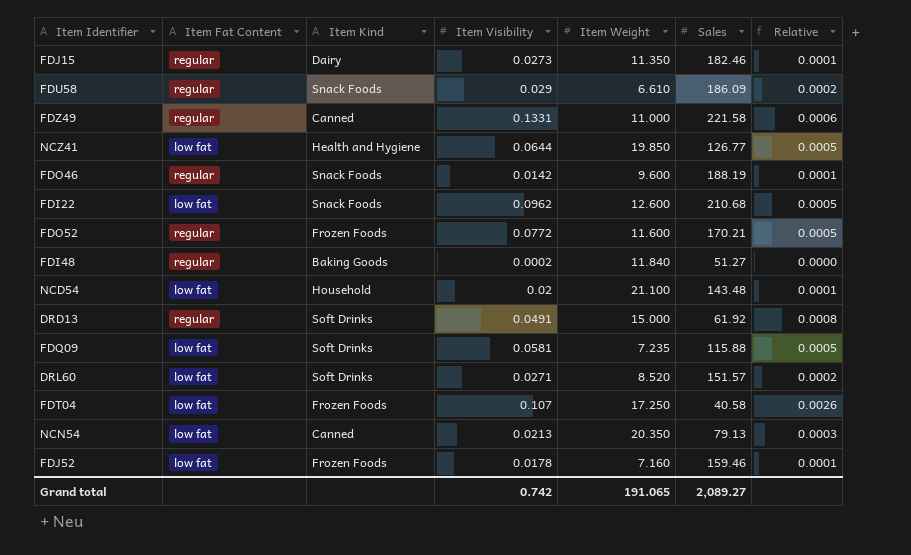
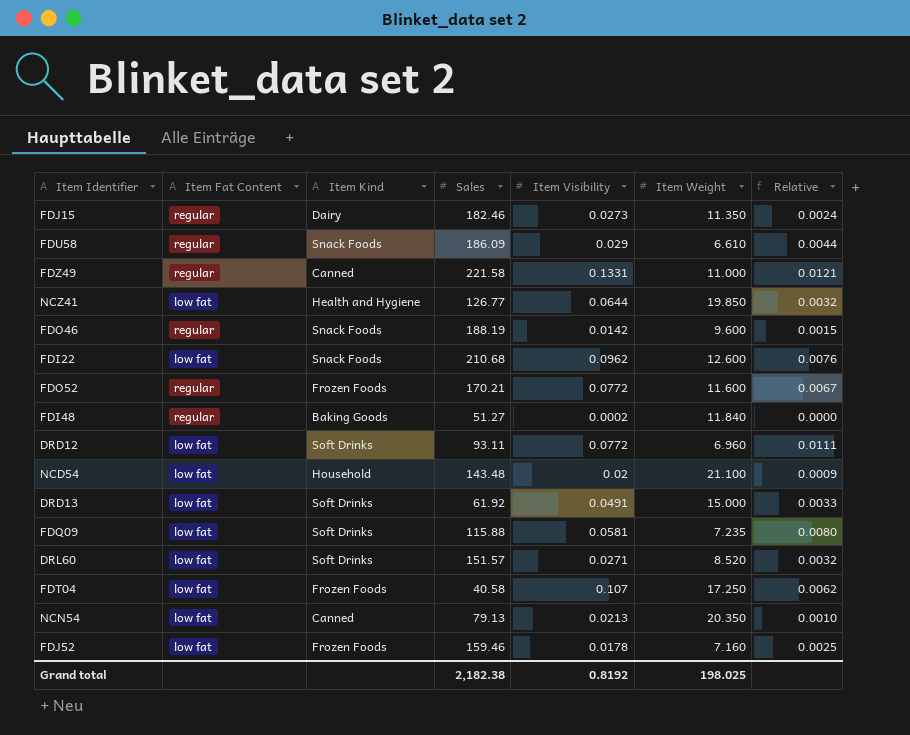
column Sales | position: 6 -> 4
column Relative | formula: [Item Visibility] / [Sales] -> [Item Visibility] / [Item Weight]
row DRD12: none -> low fat | Soft Drinks | 93.11 | 0.0772 | 6.960 | 0.0111
DRD13 | Item Fat Content: regular -> low fat
Grand total | Sales: 2,089.27 -> 2,182.38
Grand total | Item Visibility: 0.742 -> 0.8192
Grand total | Item Weight: 191.065 -> 198.025

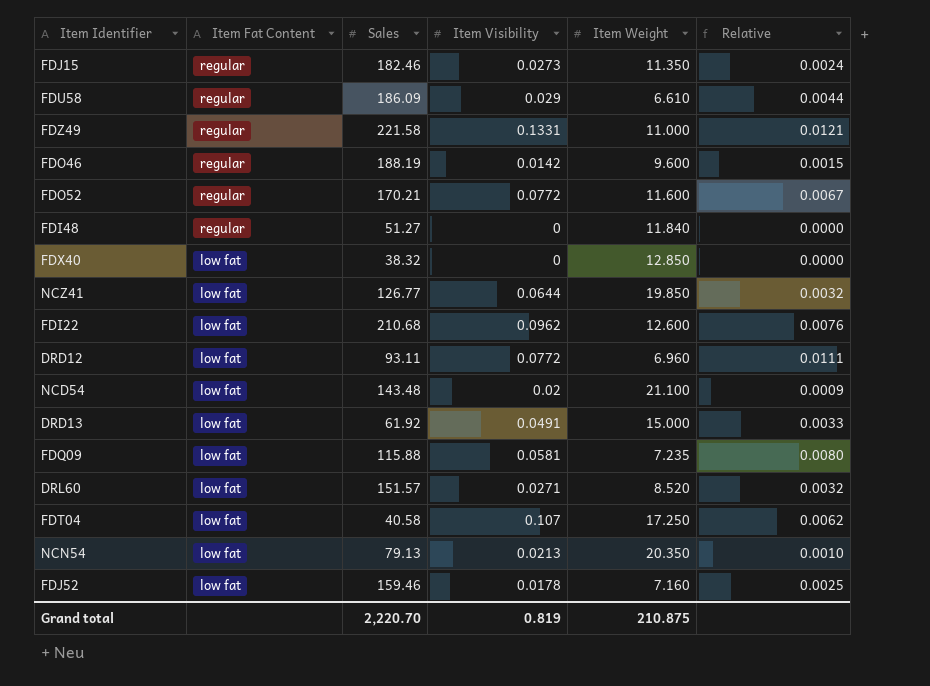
row order: none -> Item Fat Content descending
column Item Kind | position: 3 -> none
FDI48 | Item Visibility: 0.0002 -> 0
row FDX40: none -> low fat | 38.32 | 0 | 12.850 | 0.0000
Grand total | Sales: 2,182.38 -> 2,220.70
Grand total | Item Visibility: 0.8192 -> 0.819
Grand total | Item Weight: 198.025 -> 210.875

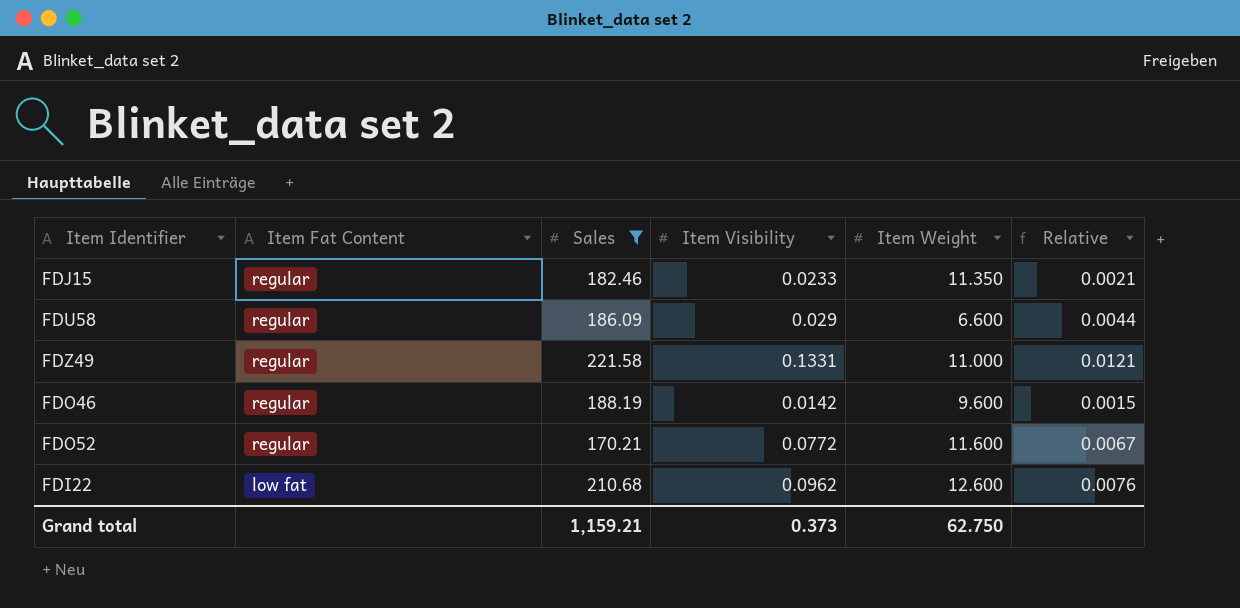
filter: none -> Sales >= 170.21
FDJ15 | Item Visibility: 0.0273 -> 0.0233
FDJ15 | Relative: 0.0024 -> 0.0021
FDU58 | Item Weight: 6.610 -> 6.600
Grand total | Sales: 2,220.70 -> 1,159.21
Grand total | Item Visibility: 0.819 -> 0.373
Grand total | Item Weight: 210.875 -> 62.750

